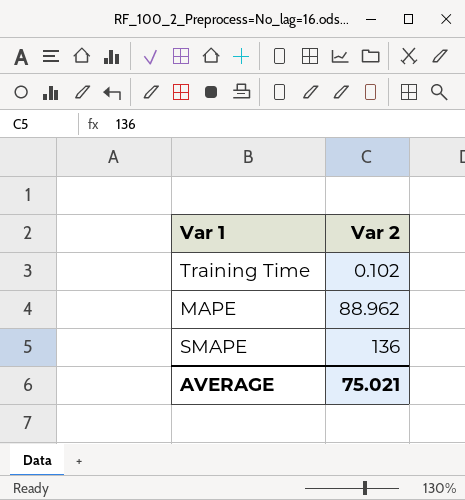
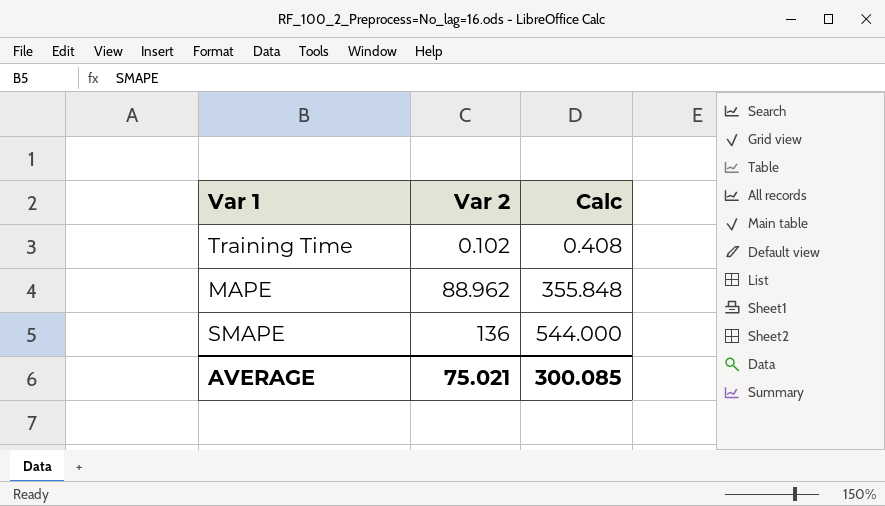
column Calc | formula: none -> [Var 2] * 4

